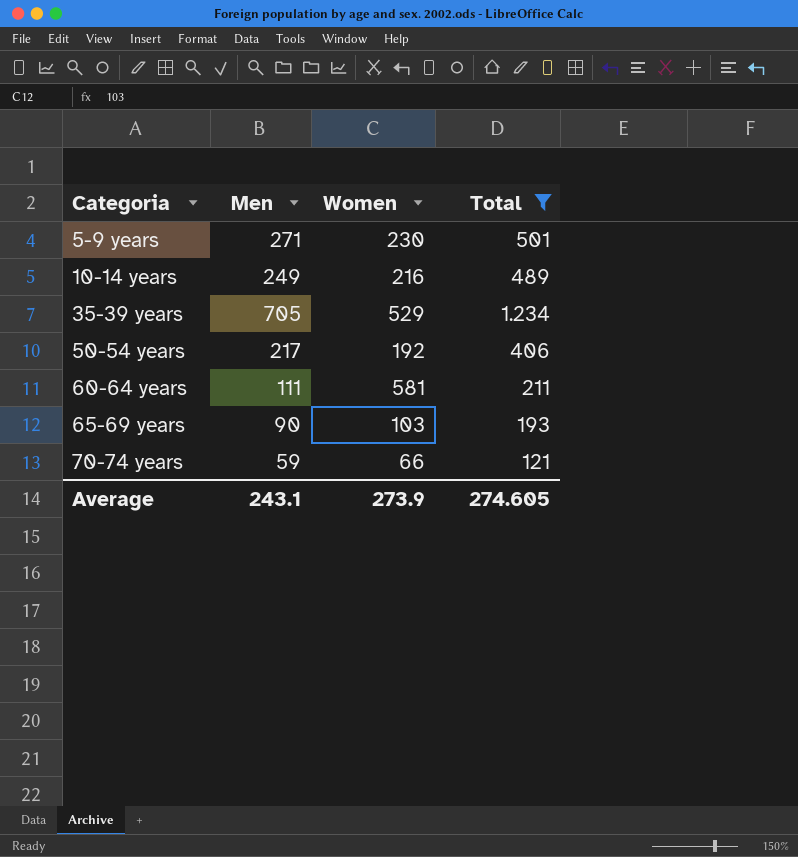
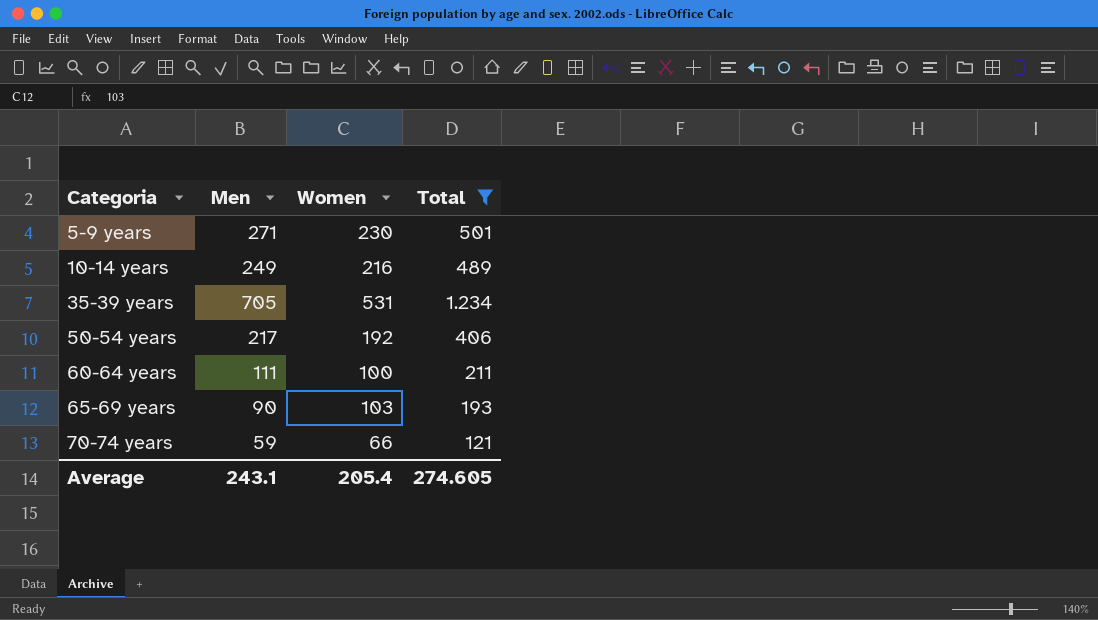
35-39 years | Women: 529 -> 531
60-64 years | Women: 581 -> 100
Average | Women: 273.9 -> 205.4

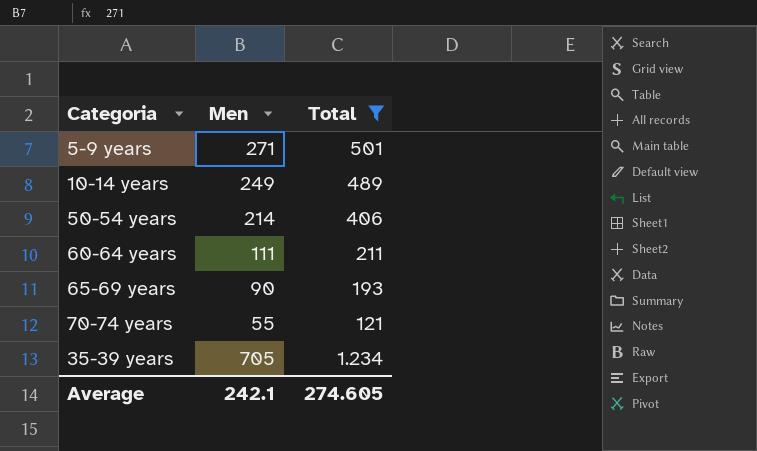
row order: Categoria ascending -> Total descending
column Women | position: 3 -> none
50-54 years | Men: 217 -> 214
70-74 years | Men: 59 -> 55
Average | Men: 243.1 -> 242.1

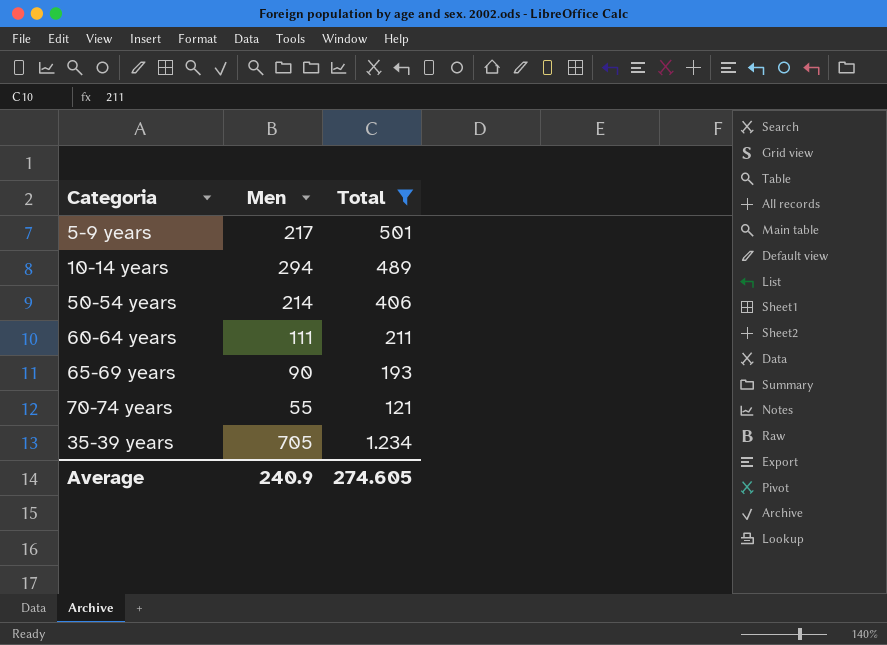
5-9 years | Men: 271 -> 217
10-14 years | Men: 249 -> 294
Average | Men: 242.1 -> 240.9

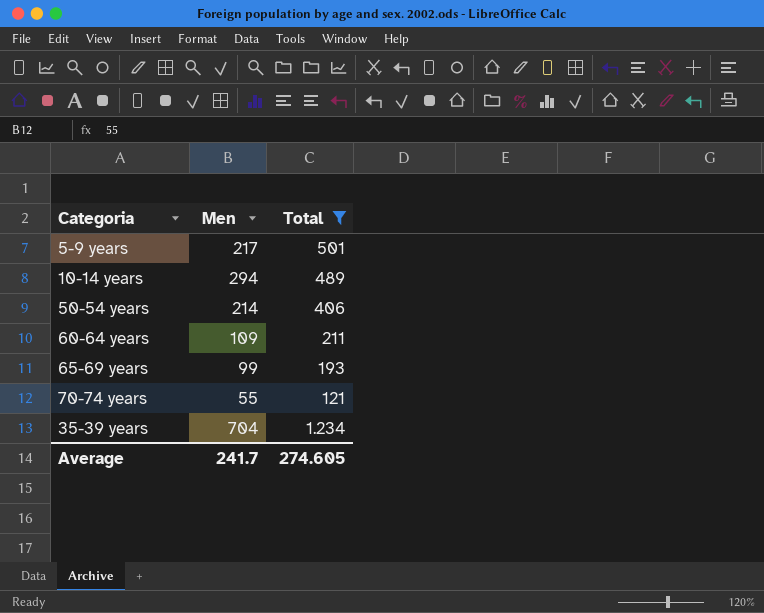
60-64 years | Men: 111 -> 109
65-69 years | Men: 90 -> 99
35-39 years | Men: 705 -> 704
Average | Men: 240.9 -> 241.7

